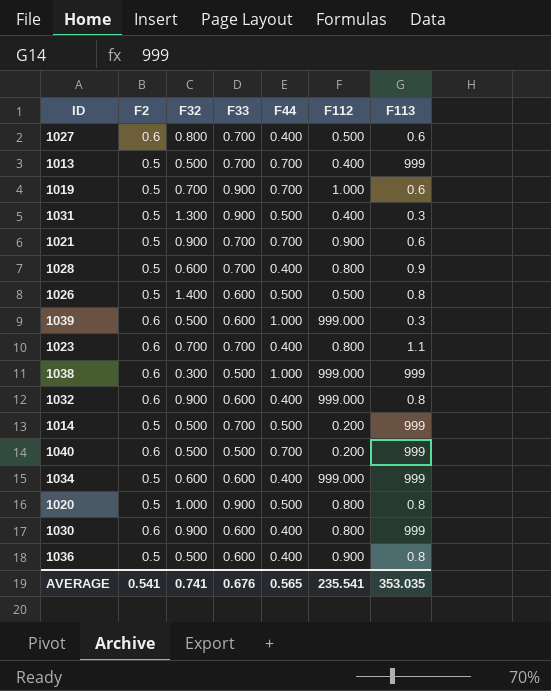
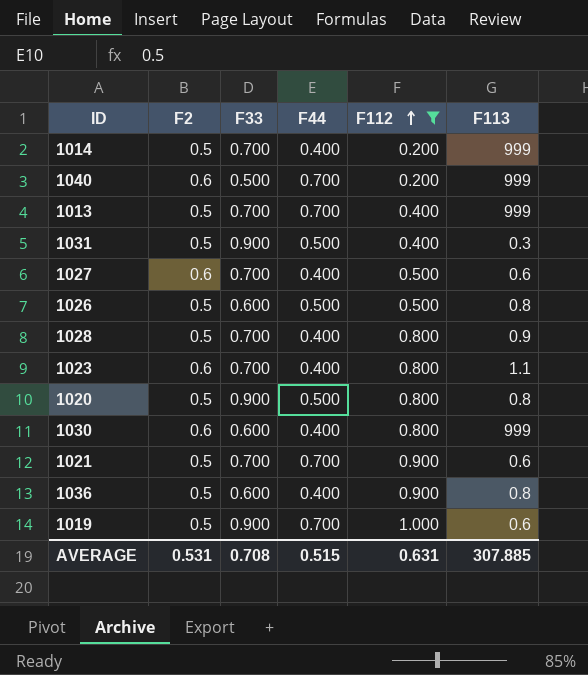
filter: none -> F112 != 999.000
row order: none -> F112 ascending
column F32 | position: 3 -> none
1014 | F44: 0.500 -> 0.400
AVERAGE | F2: 0.541 -> 0.531
AVERAGE | F33: 0.676 -> 0.708
AVERAGE | F44: 0.565 -> 0.515
AVERAGE | F112: 235.541 -> 0.631
AVERAGE | F113: 353.035 -> 307.885

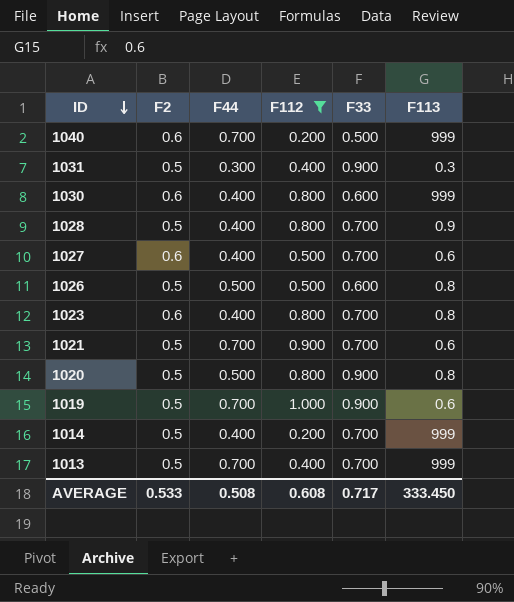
row order: F112 ascending -> ID descending
column F33 | position: 3 -> 5
row 1036: 0.5 | 0.600 | 0.400 | 0.900 | 0.8 -> none
1031 | F44: 0.500 -> 0.300
1023 | F113: 1.1 -> 0.8
AVERAGE | F2: 0.531 -> 0.533
AVERAGE | F44: 0.515 -> 0.508
AVERAGE | F112: 0.631 -> 0.608
AVERAGE | F33: 0.708 -> 0.717
AVERAGE | F113: 307.885 -> 333.450

